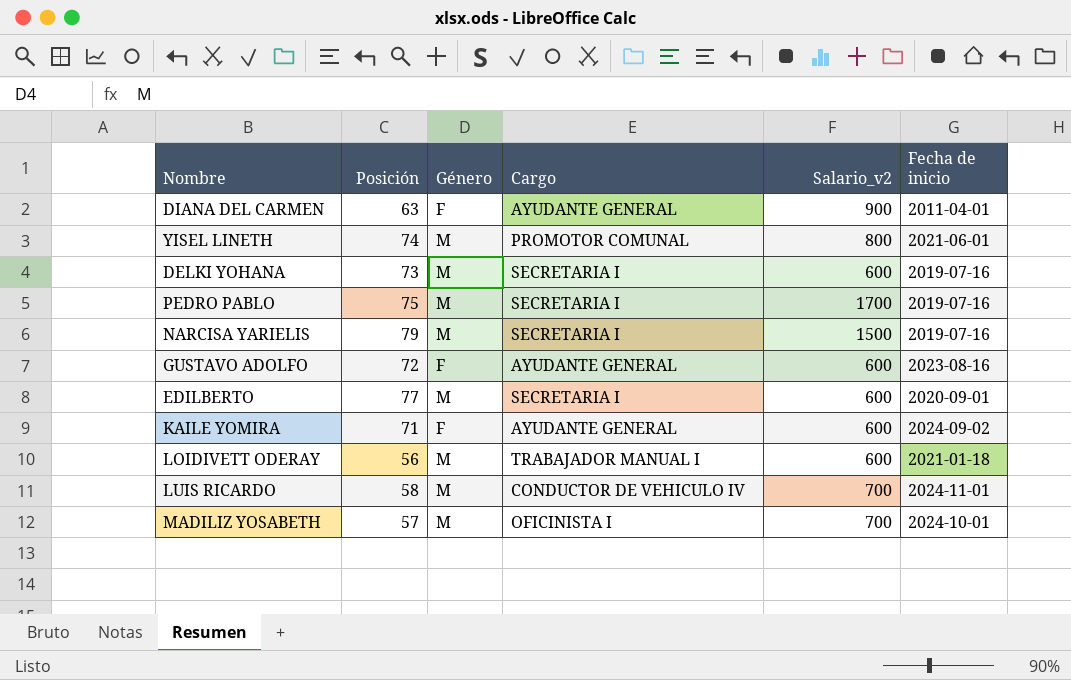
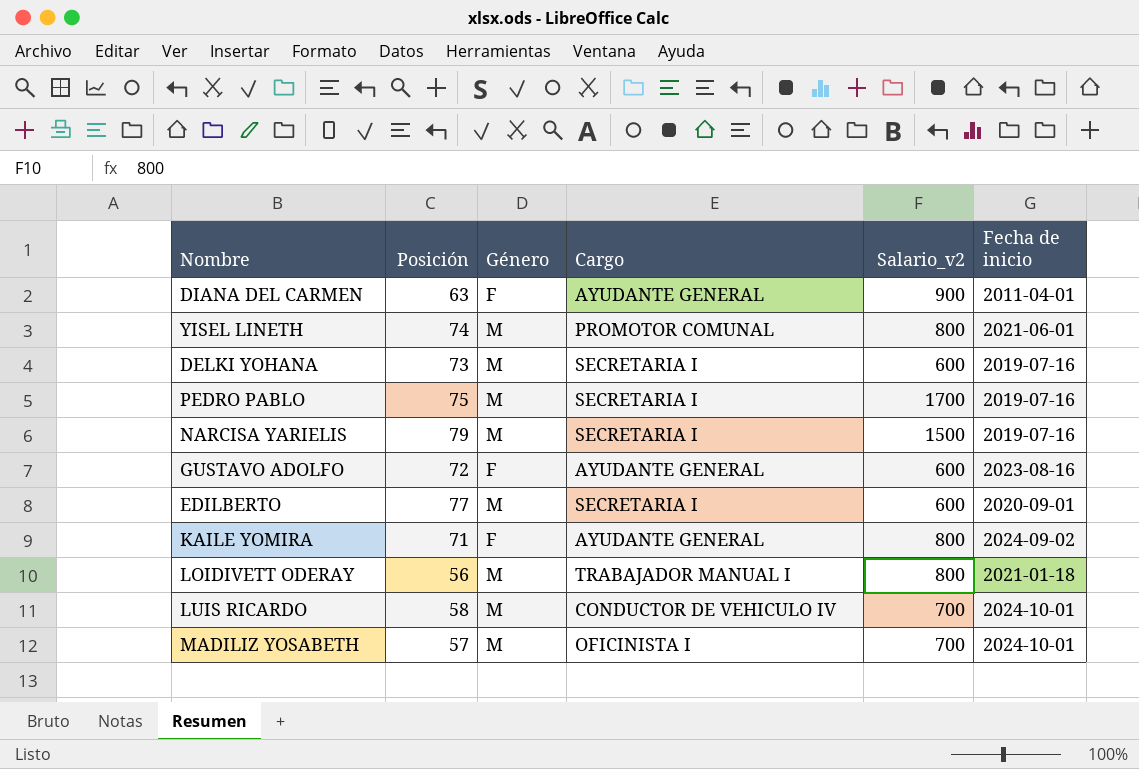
KAILE YOMIRA | Salario_v2: 600 -> 800
LOIDIVETT ODERAY | Salario_v2: 600 -> 800
LUIS RICARDO | Fecha de inicio: 2024-11-01 -> 2024-10-01

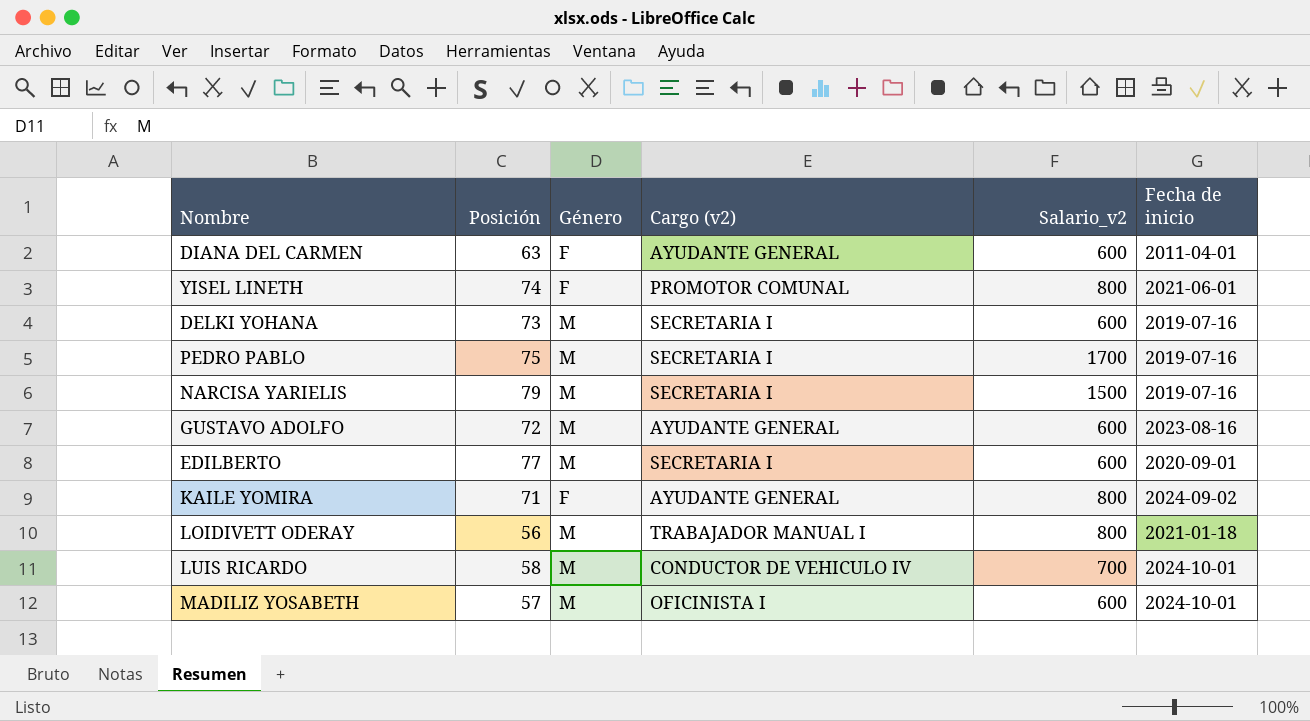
column name: Cargo -> Cargo (v2)
DIANA DEL CARMEN | Salario_v2: 900 -> 600
YISEL LINETH | Género: M -> F
GUSTAVO ADOLFO | Género: F -> M
MADILIZ YOSABETH | Salario_v2: 700 -> 600

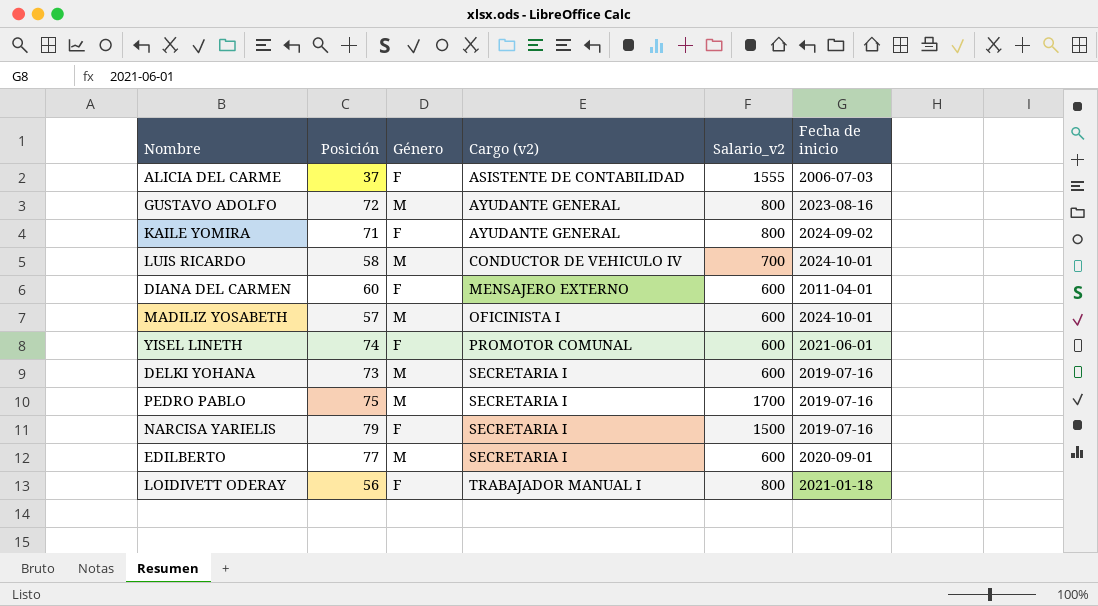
row order: none -> Cargo (v2) ascending
row ALICIA DEL CARME: none -> 37 | F | ASISTENTE DE CONTABILIDAD | 1555 | 2006-07-03
GUSTAVO ADOLFO | Salario_v2: 600 -> 800
DIANA DEL CARMEN | Posición: 63 -> 60
DIANA DEL CARMEN | Cargo (v2): AYUDANTE GENERAL -> MENSAJERO EXTERNO
YISEL LINETH | Salario_v2: 800 -> 600
NARCISA YARIELIS | Género: M -> F
LOIDIVETT ODERAY | Género: M -> F

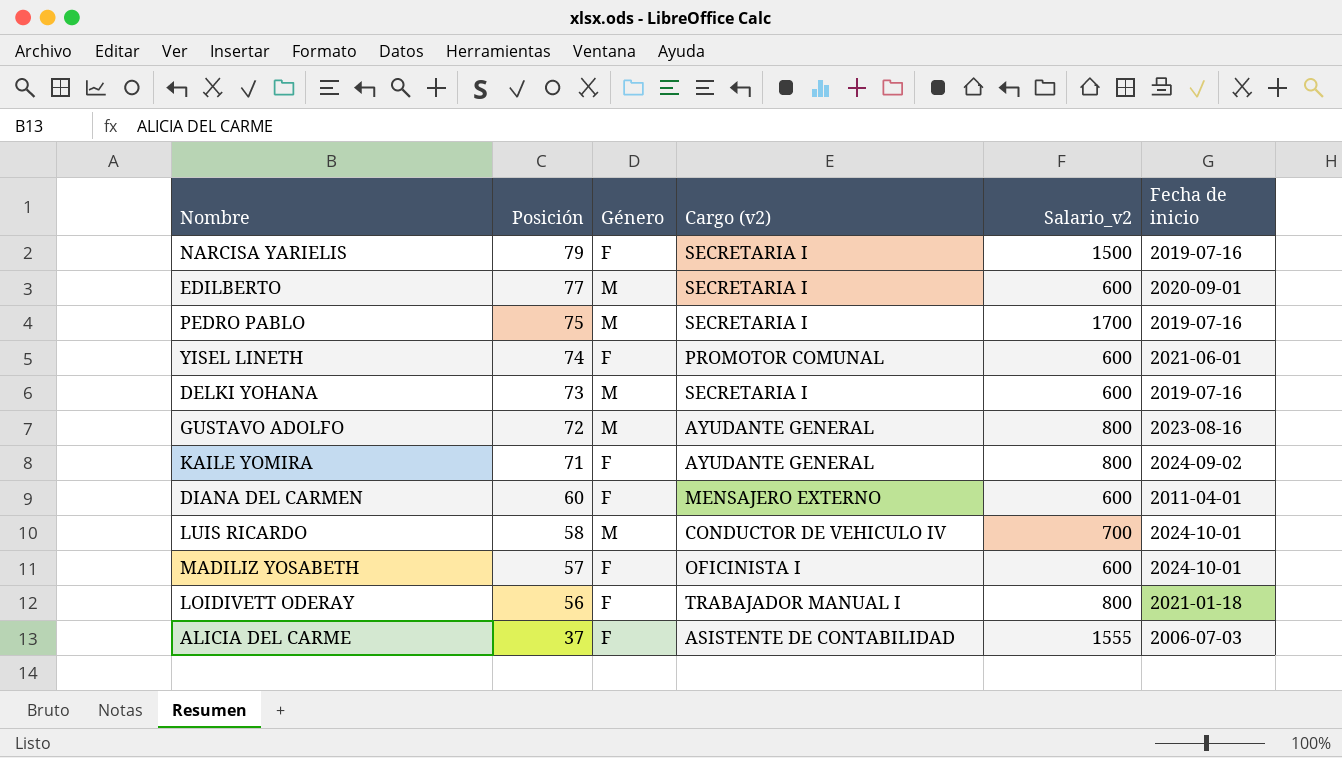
row order: Cargo (v2) ascending -> Posición descending
MADILIZ YOSABETH | Género: M -> F

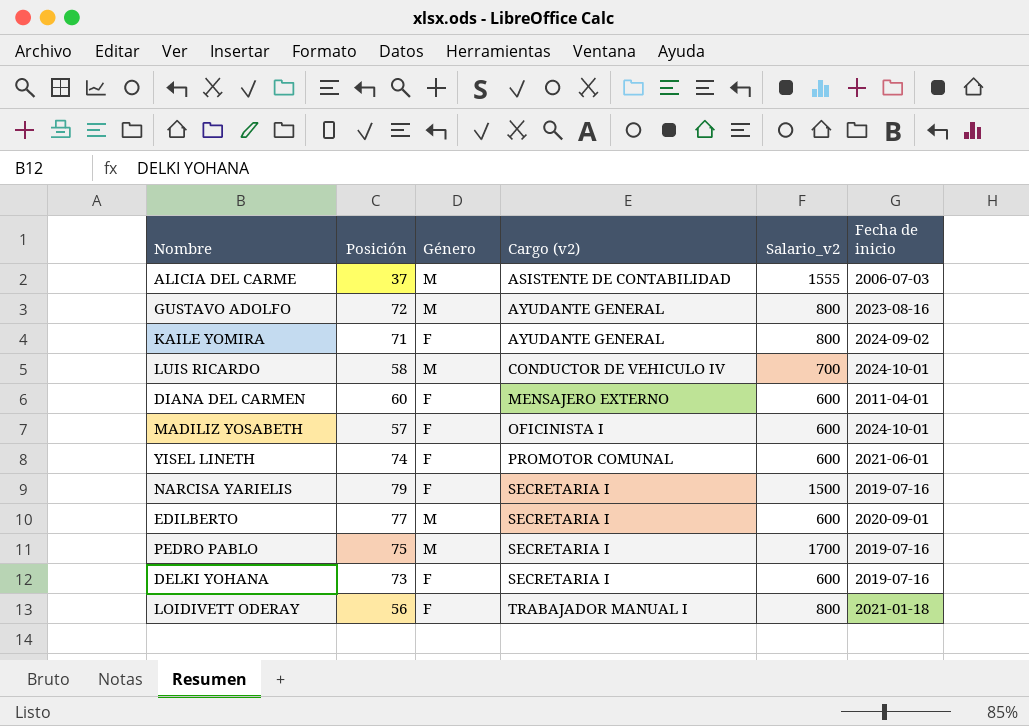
row order: Posición descending -> Cargo (v2) ascending
ALICIA DEL CARME | Género: F -> M
DELKI YOHANA | Género: M -> F

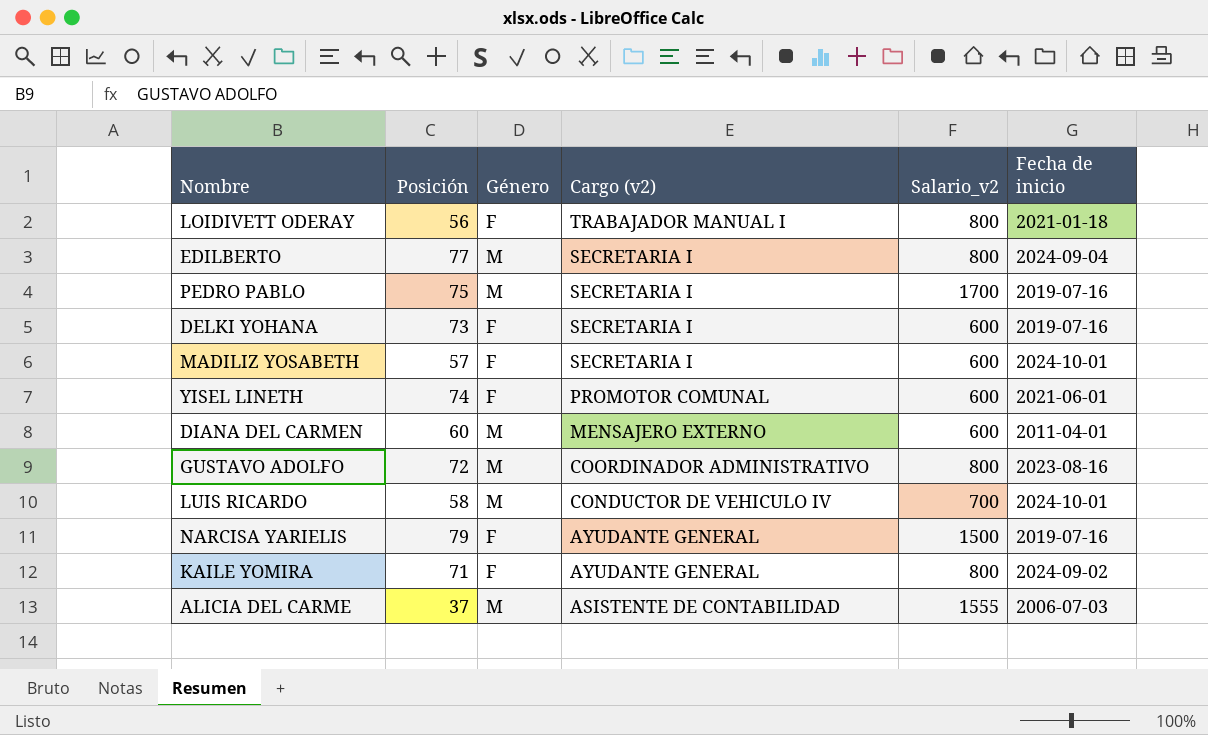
row order: Cargo (v2) ascending -> Cargo (v2) descending
EDILBERTO | Salario_v2: 600 -> 800
EDILBERTO | Fecha de inicio: 2020-09-01 -> 2024-09-04
MADILIZ YOSABETH | Cargo (v2): OFICINISTA I -> SECRETARIA I
DIANA DEL CARMEN | Género: F -> M
GUSTAVO ADOLFO | Cargo (v2): AYUDANTE GENERAL -> COORDINADOR ADMINISTRATIVO
NARCISA YARIELIS | Cargo (v2): SECRETARIA I -> AYUDANTE GENERAL

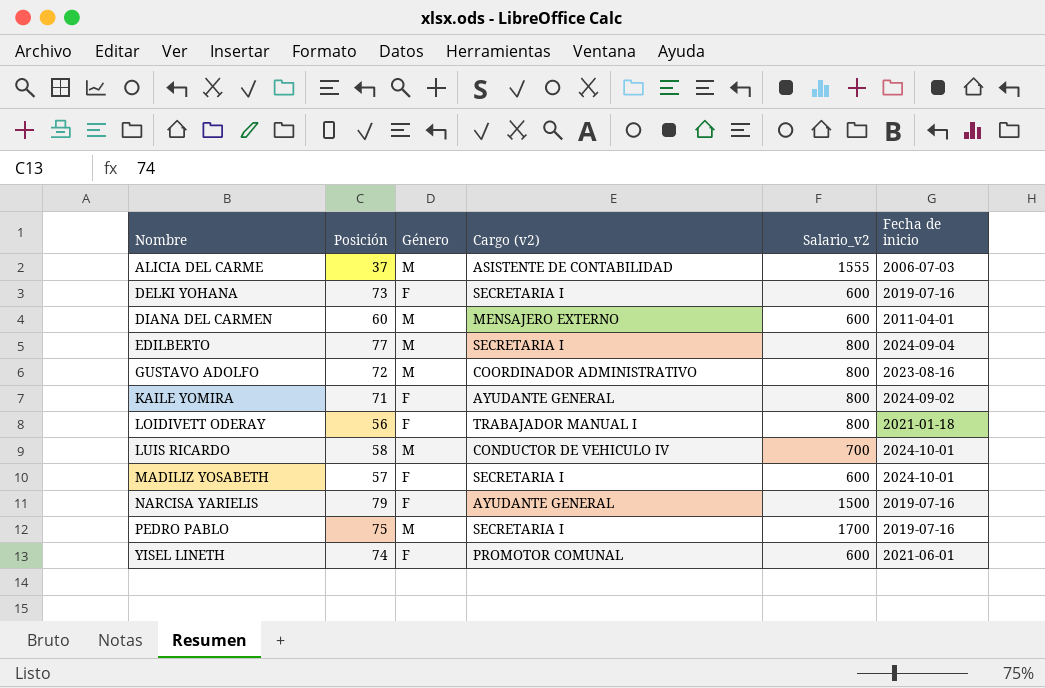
row order: Cargo (v2) descending -> Nombre ascending

